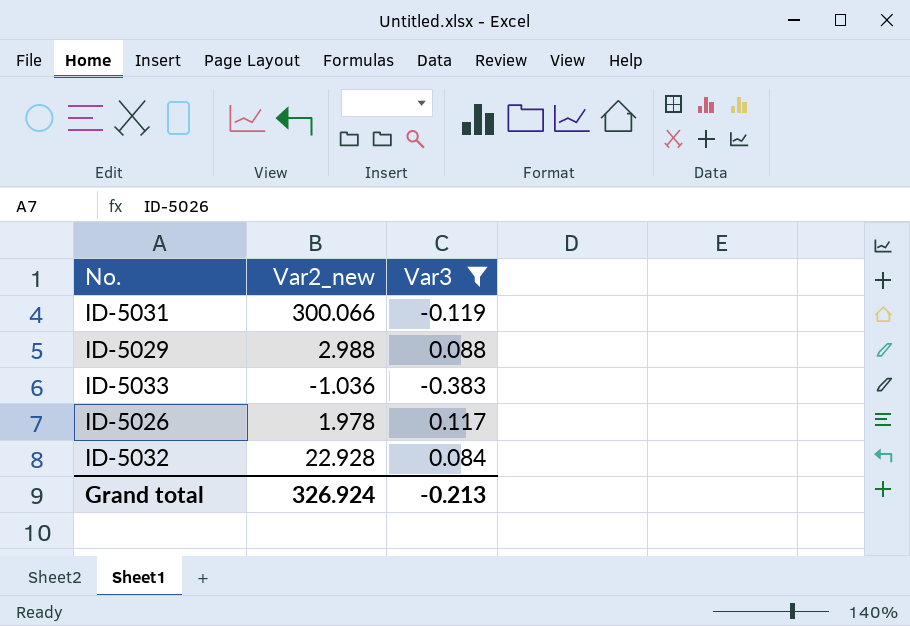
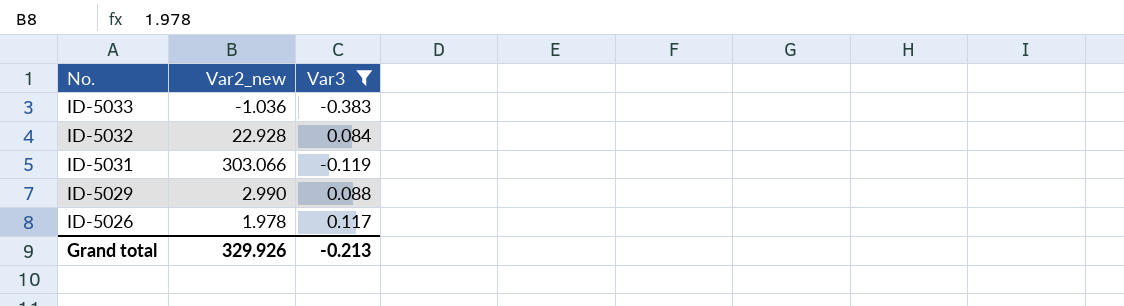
row order: none -> No. descending
ID-5031 | Var2_new: 300.066 -> 303.066
ID-5029 | Var2_new: 2.988 -> 2.990
Grand total | Var2_new: 326.924 -> 329.926

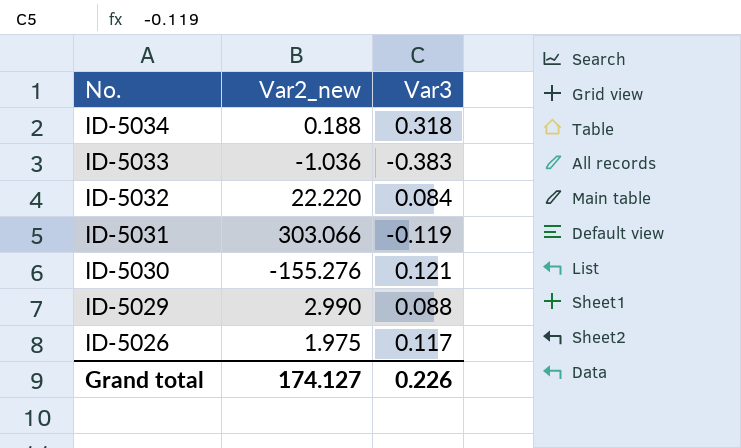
filter: Var3 <= 0.117 -> none
ID-5032 | Var2_new: 22.928 -> 22.220
ID-5026 | Var2_new: 1.978 -> 1.975
Grand total | Var2_new: 329.926 -> 174.127
Grand total | Var3: -0.213 -> 0.226

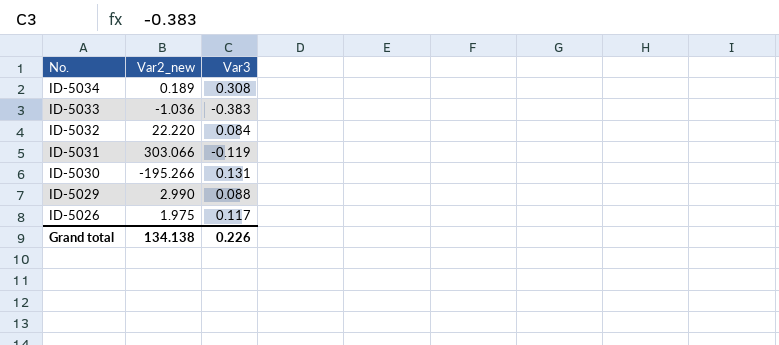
ID-5034 | Var2_new: 0.188 -> 0.189
ID-5034 | Var3: 0.318 -> 0.308
ID-5030 | Var2_new: -155.276 -> -195.266
ID-5030 | Var3: 0.121 -> 0.131
Grand total | Var2_new: 174.127 -> 134.138

